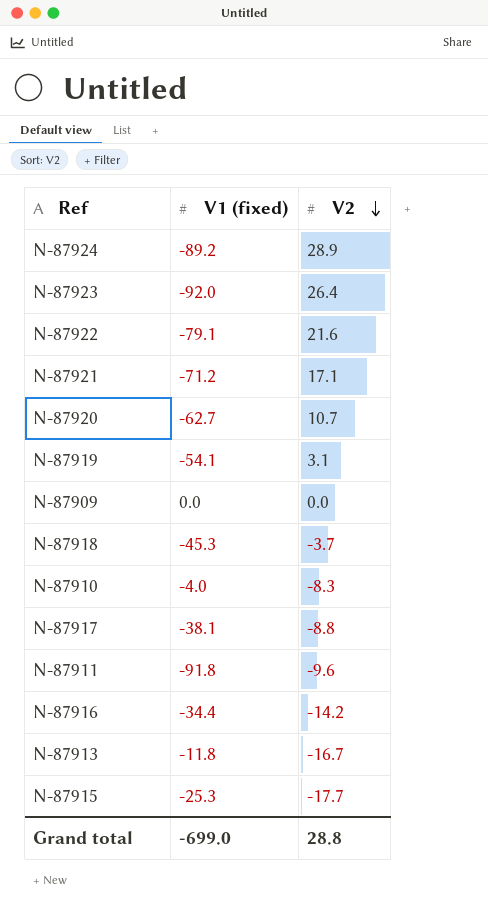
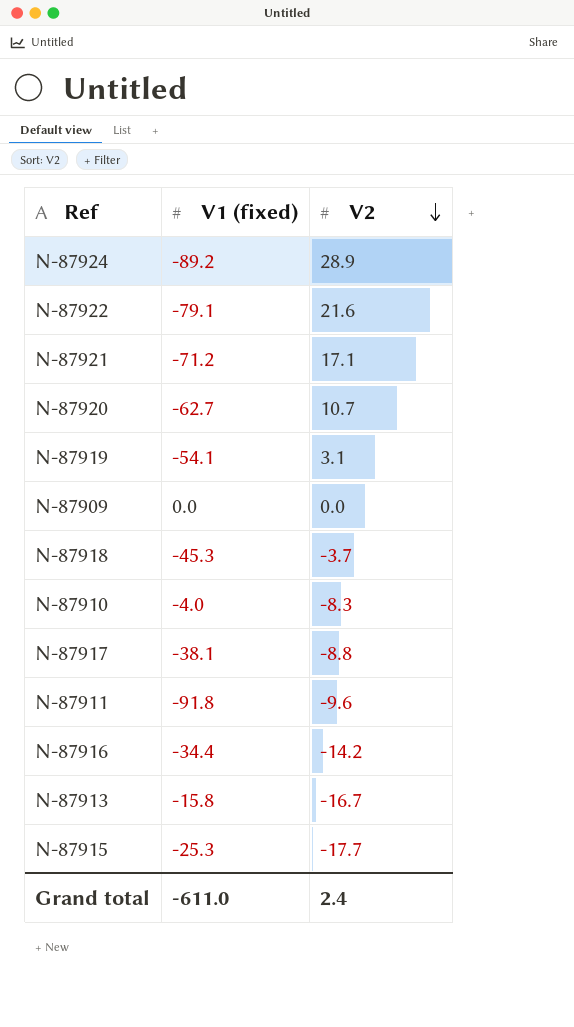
row N-87923: -92.0 | 26.4 -> none
N-87913 | V1 (fixed): -11.8 -> -15.8
Grand total | V1 (fixed): -699.0 -> -611.0
Grand total | V2: 28.8 -> 2.4

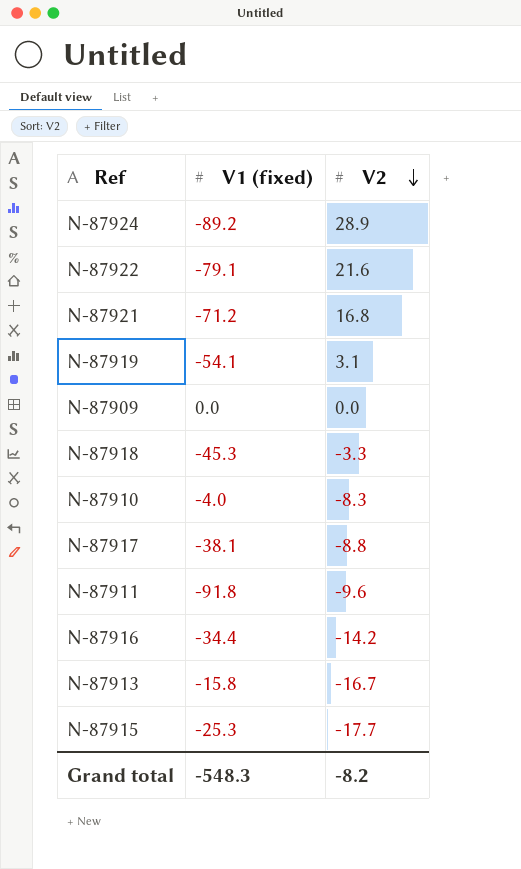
row N-87920: -62.7 | 10.7 -> none
N-87921 | V2: 17.1 -> 16.8
N-87918 | V2: -3.7 -> -3.3
Grand total | V1 (fixed): -611.0 -> -548.3
Grand total | V2: 2.4 -> -8.2

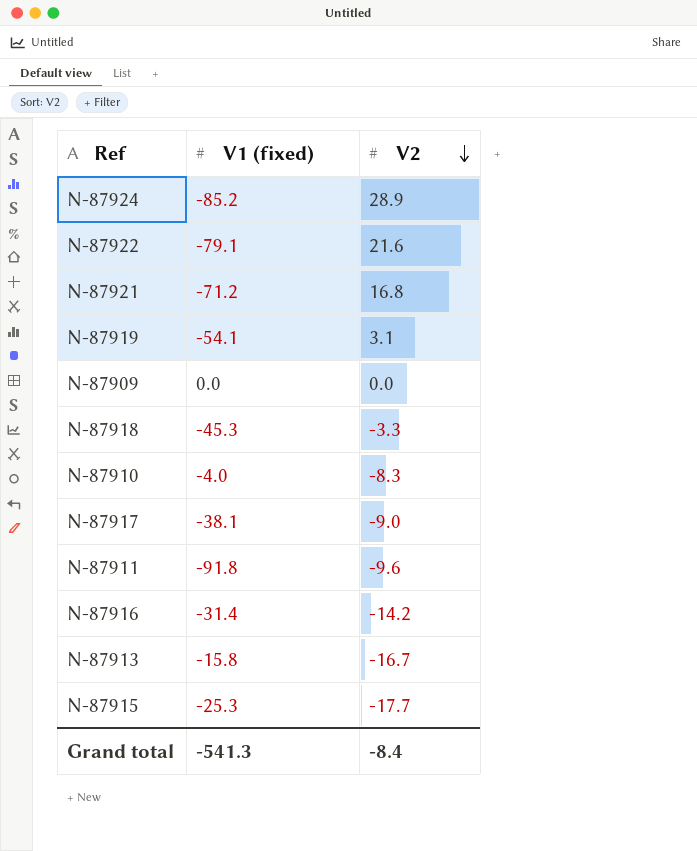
N-87924 | V1 (fixed): -89.2 -> -85.2
N-87917 | V2: -8.8 -> -9.0
N-87916 | V1 (fixed): -34.4 -> -31.4
Grand total | V1 (fixed): -548.3 -> -541.3
Grand total | V2: -8.2 -> -8.4

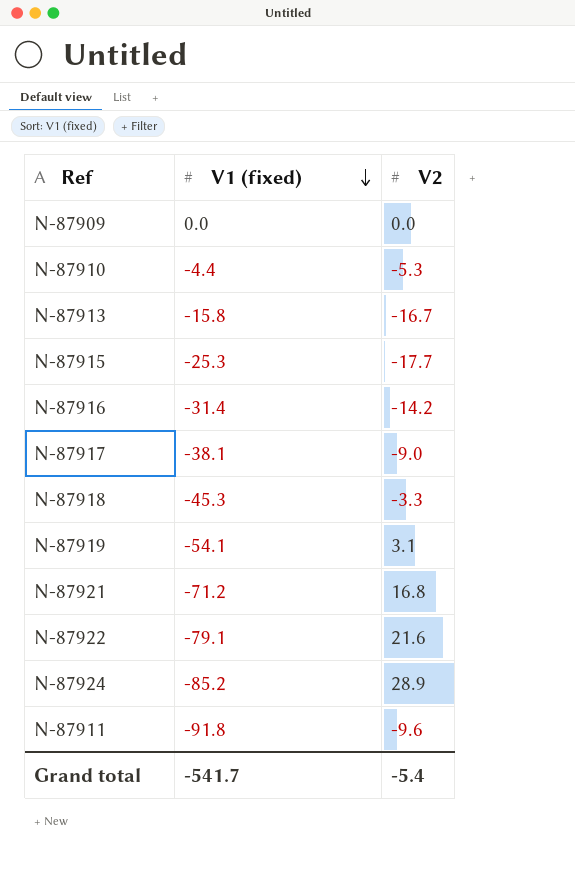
row order: V2 descending -> V1 (fixed) descending
N-87910 | V1 (fixed): -4.0 -> -4.4
N-87910 | V2: -8.3 -> -5.3
Grand total | V1 (fixed): -541.3 -> -541.7
Grand total | V2: -8.4 -> -5.4

